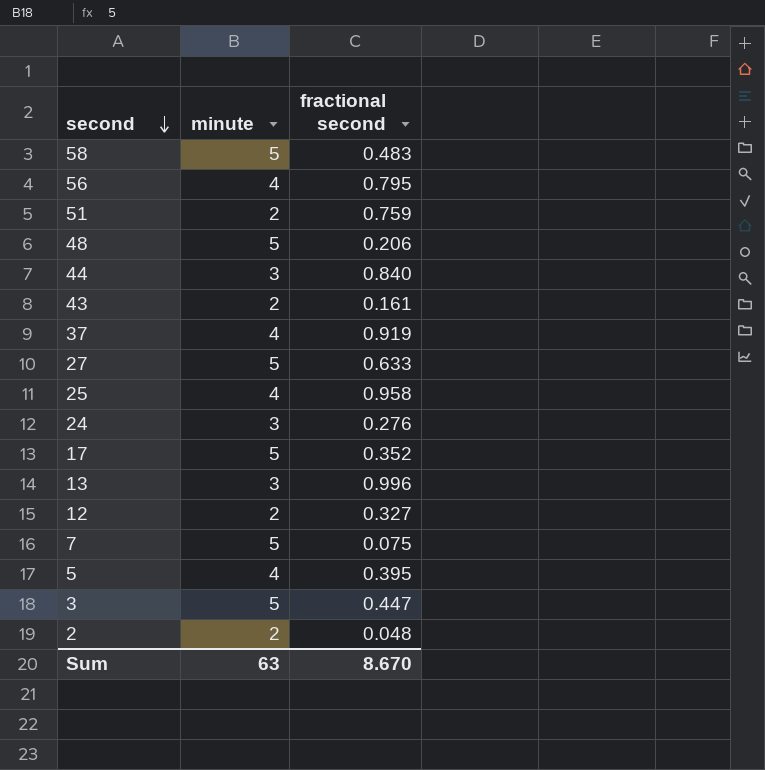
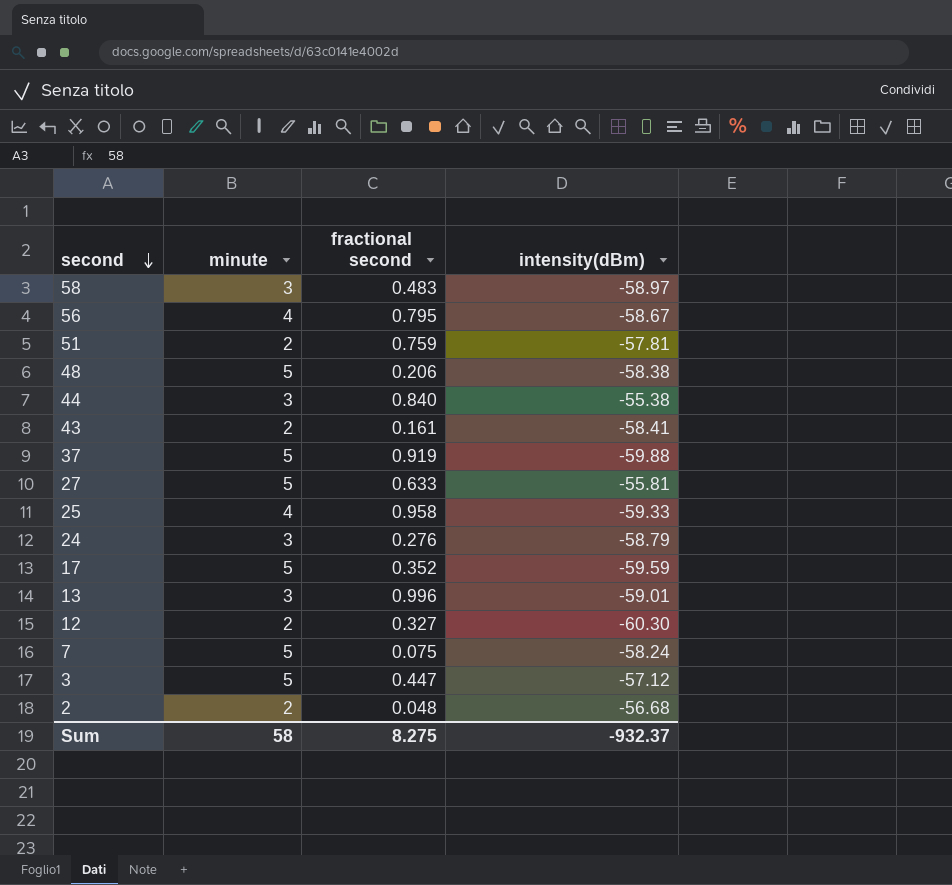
column intensity(dBm) | position: none -> 4
row 5: 4 | 0.395 -> none
58 | minute: 5 -> 3
37 | minute: 4 -> 5
Sum | minute: 63 -> 58
Sum | fractional second: 8.670 -> 8.275

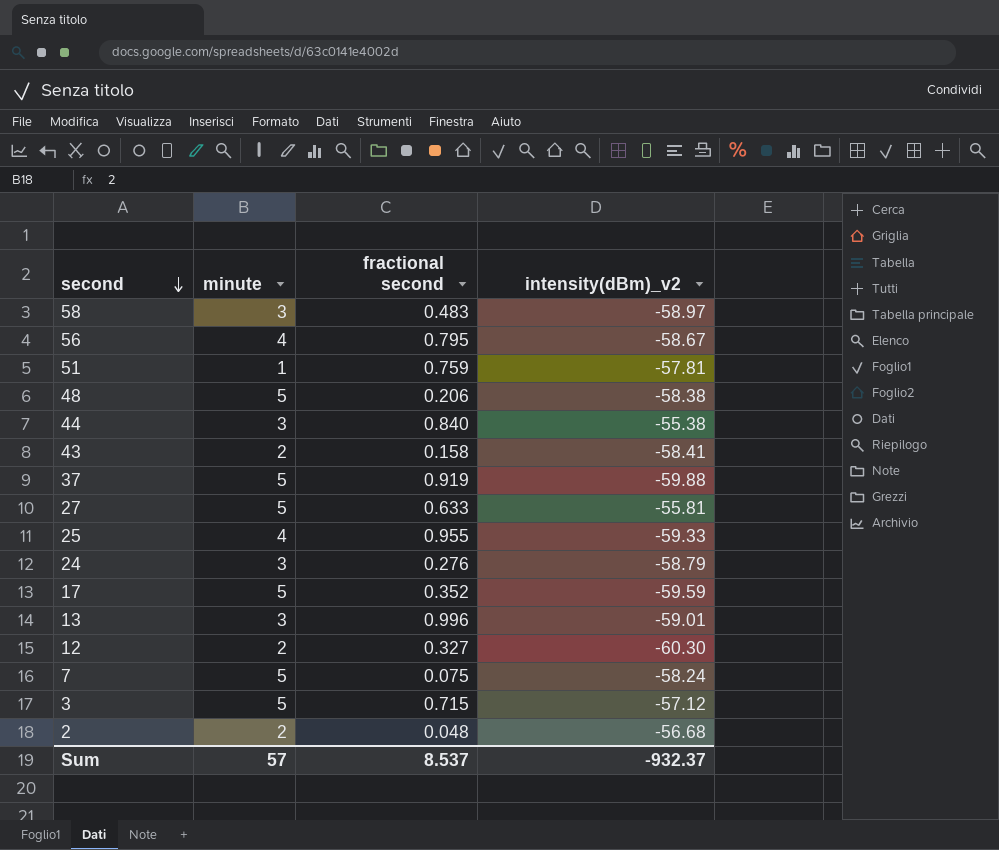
column name: intensity(dBm) -> intensity(dBm)_v2
51 | minute: 2 -> 1
43 | fractional second: 0.161 -> 0.158
25 | fractional second: 0.958 -> 0.955
3 | fractional second: 0.447 -> 0.715
Sum | minute: 58 -> 57
Sum | fractional second: 8.275 -> 8.537

